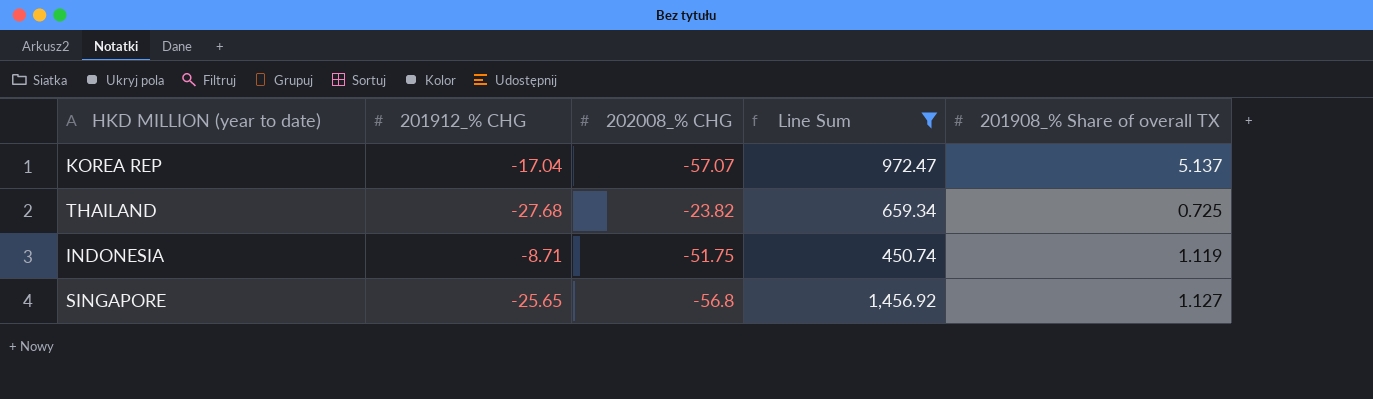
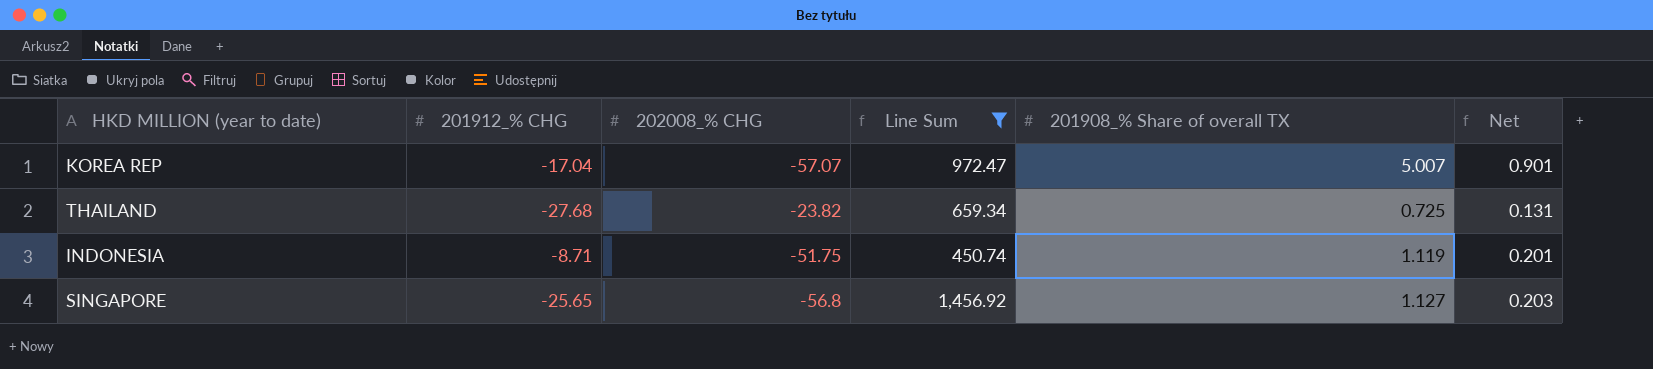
column Net | formula: none -> [201908_% Share of overall TX] * 0.18
KOREA REP | 201908_% Share of overall TX: 5.137 -> 5.007

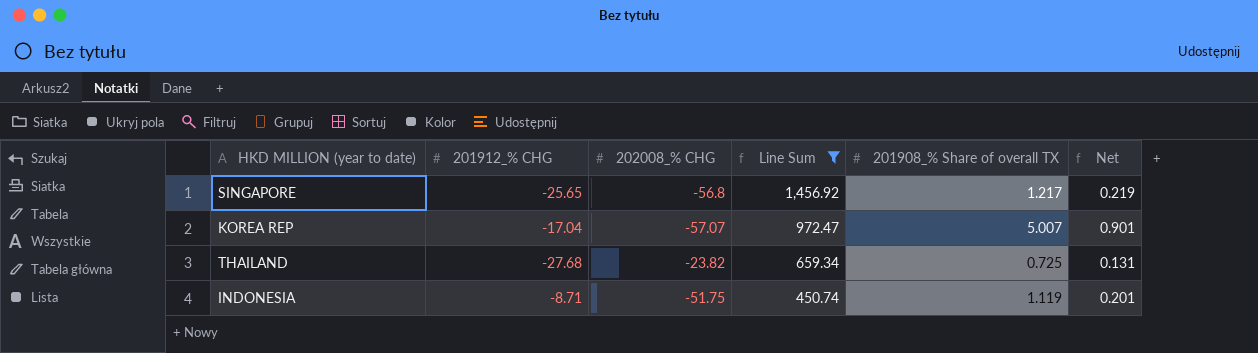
row order: none -> Line Sum descending
SINGAPORE | 201908_% Share of overall TX: 1.127 -> 1.217
SINGAPORE | Net: 0.203 -> 0.219

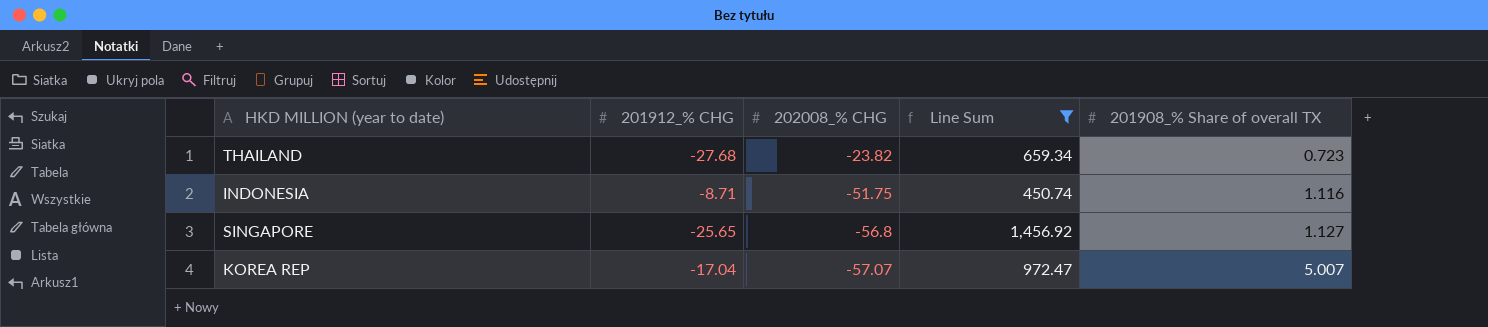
row order: Line Sum descending -> 202008_% CHG descending
column Net | formula: [201908_% Share of overall TX] * 0.18 -> none
THAILAND | 201908_% Share of overall TX: 0.725 -> 0.723
INDONESIA | 201908_% Share of overall TX: 1.119 -> 1.116
SINGAPORE | 201908_% Share of overall TX: 1.217 -> 1.127

